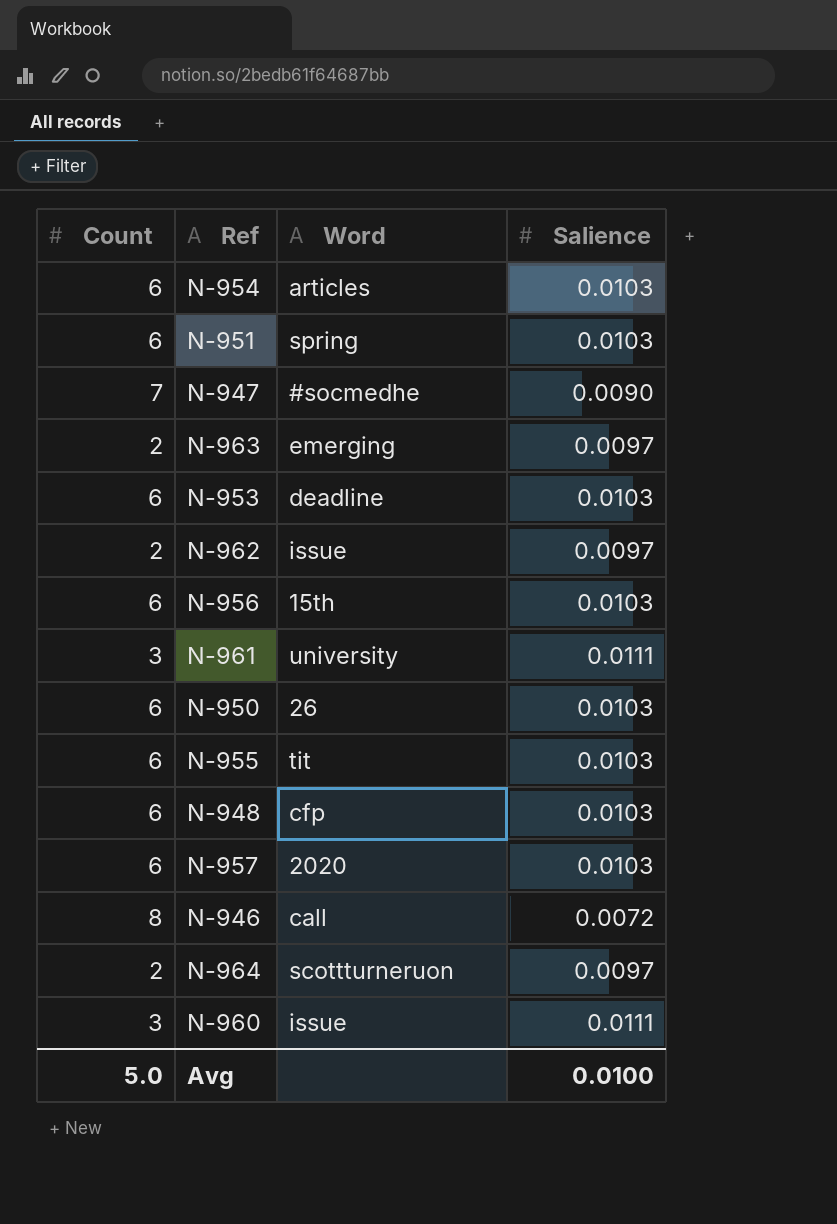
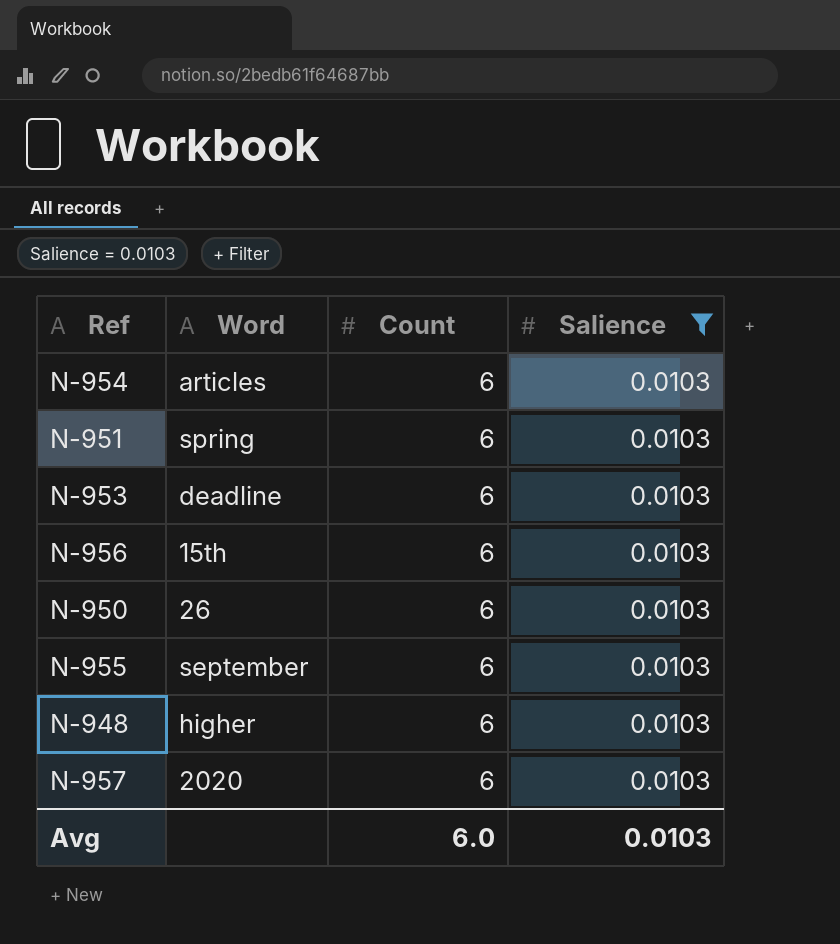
filter: none -> Salience = 0.0103
column Count | position: 1 -> 3
N-955 | Word: tit -> september
N-948 | Word: cfp -> higher
Avg | Count: 5.0 -> 6.0
Avg | Salience: 0.0100 -> 0.0103

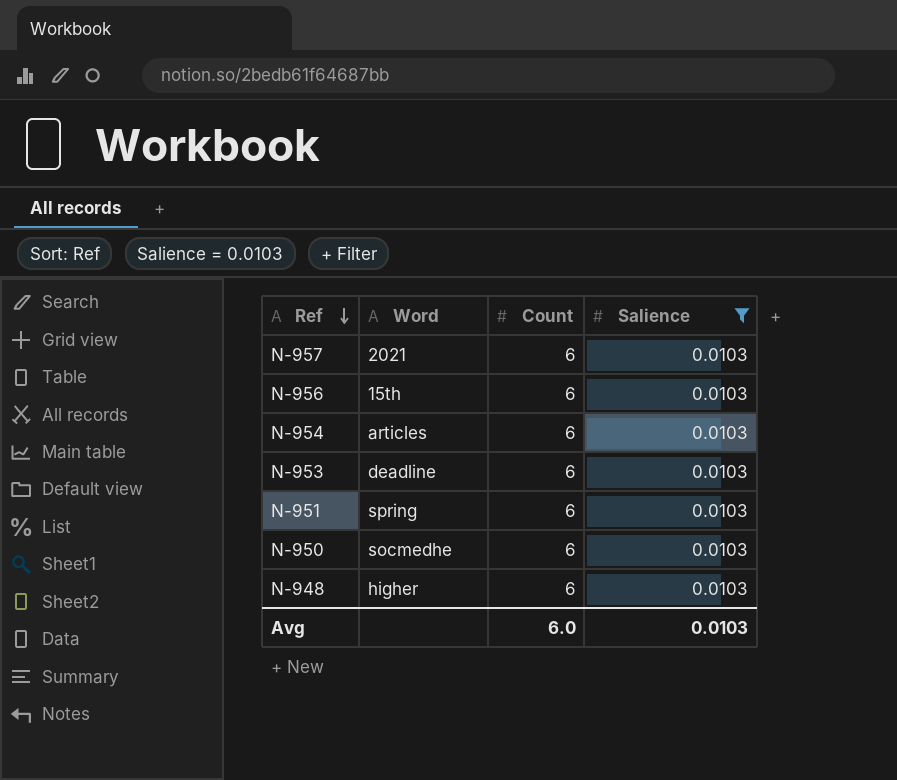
row order: none -> Ref descending
row N-955: september | 6 | 0.0103 -> none
N-957 | Word: 2020 -> 2021
N-950 | Word: 26 -> socmedhe

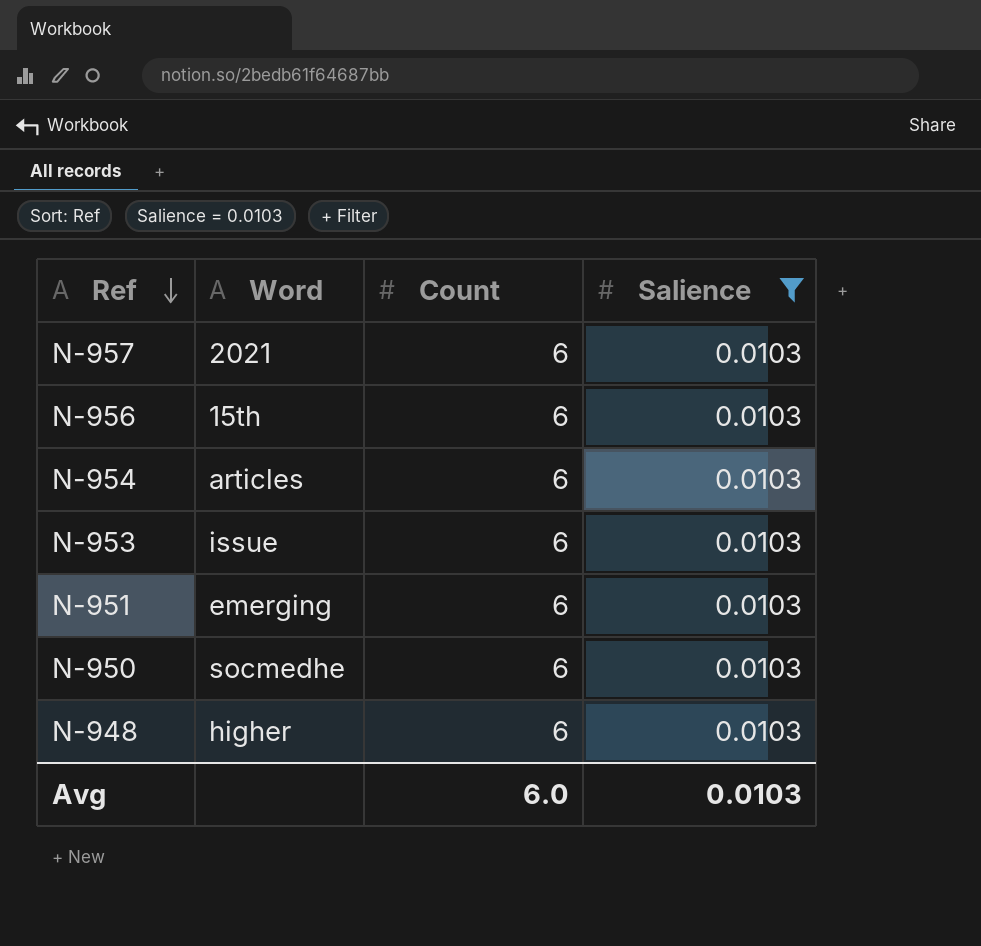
N-953 | Word: deadline -> issue
N-951 | Word: spring -> emerging

